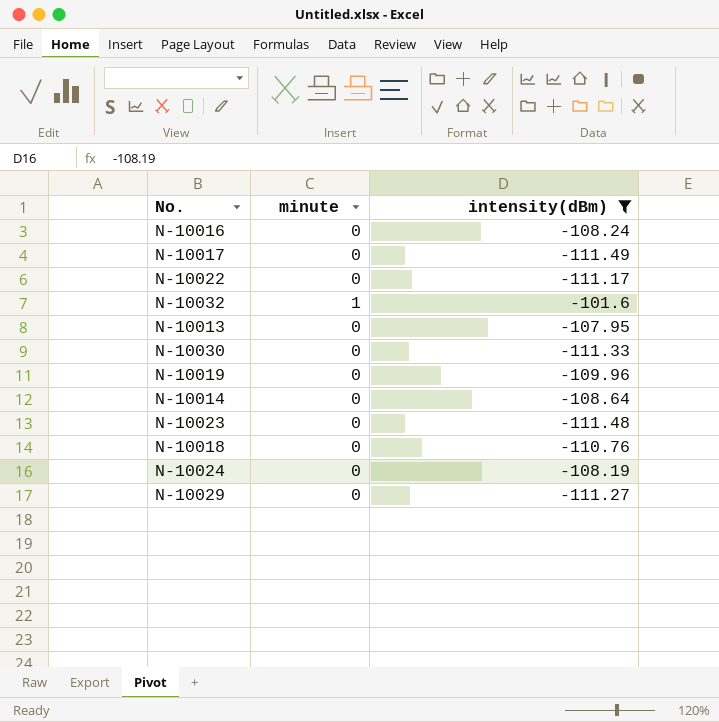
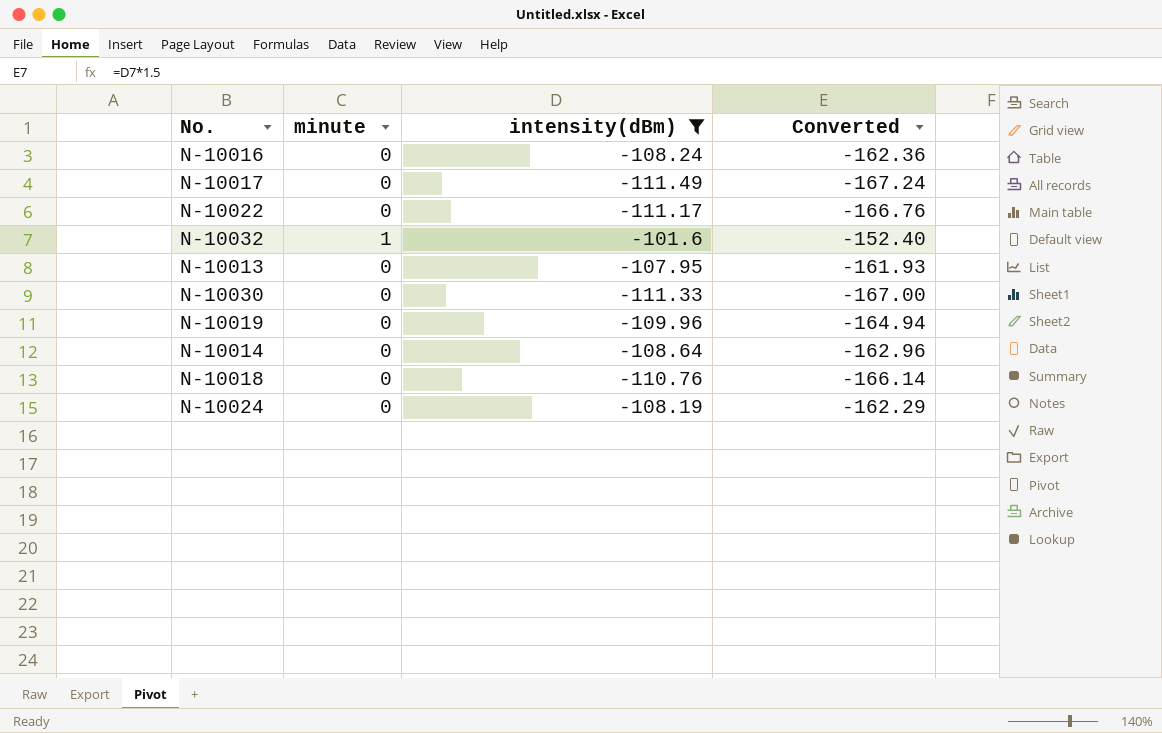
column Converted | formula: none -> [intensity(dBm)] * 1.5
row N-10023: 0 | -111.48 -> none
row N-10029: 0 | -111.27 -> none

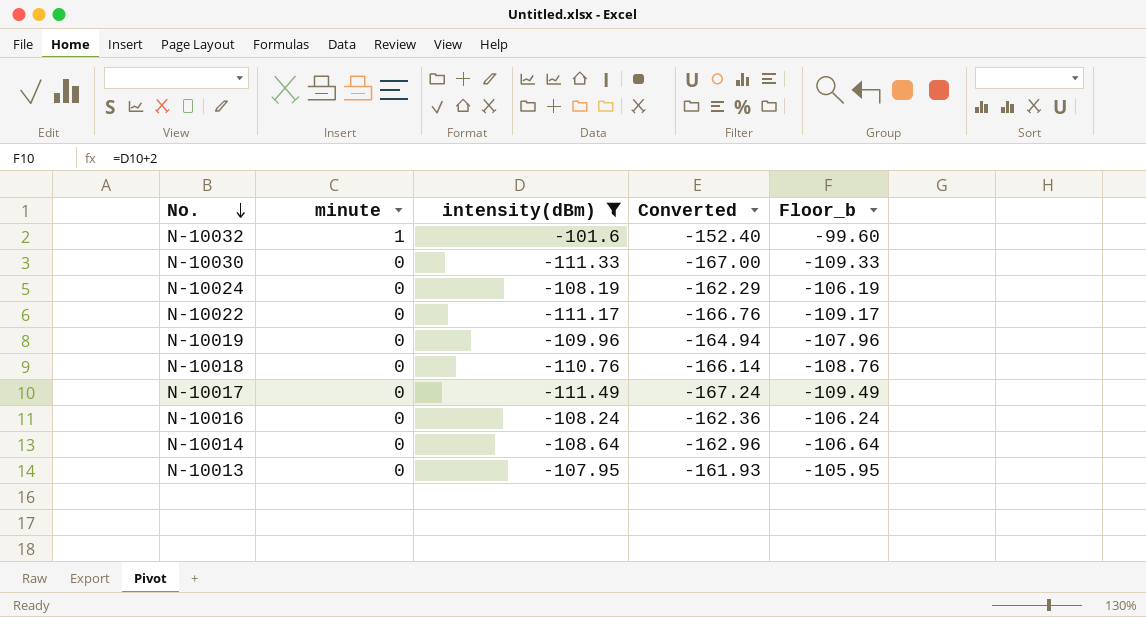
row order: none -> No. descending
column Floor_b | formula: none -> [intensity(dBm)] + 2

